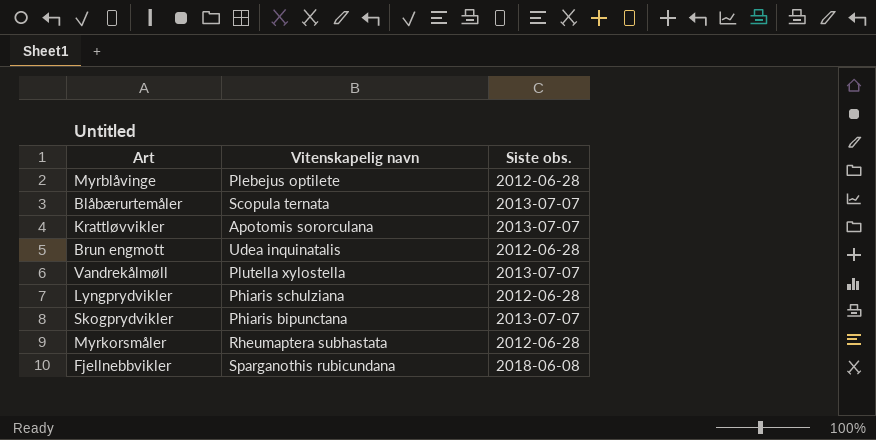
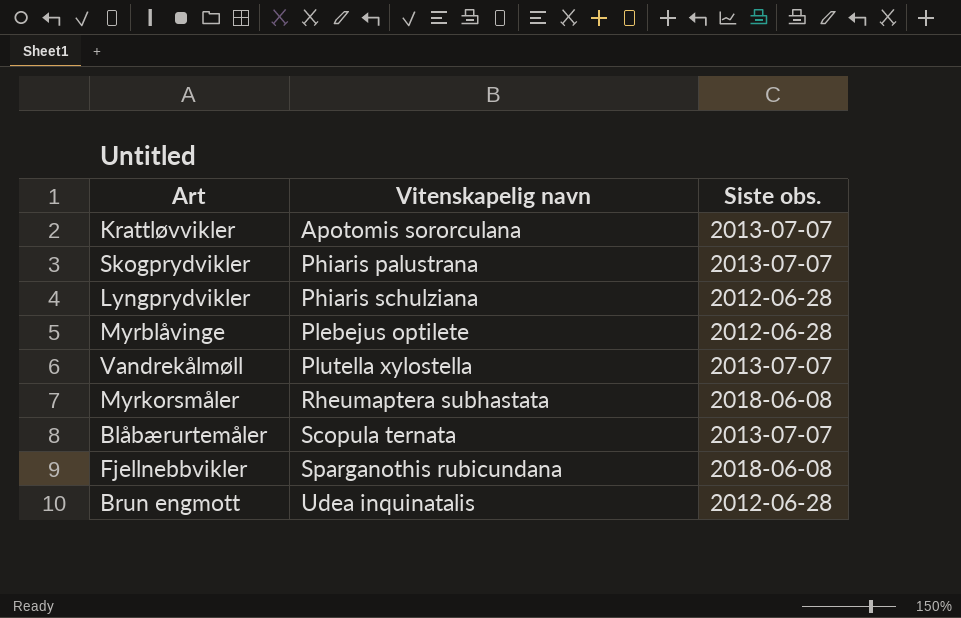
row order: none -> Vitenskapelig navn ascending
Skogprydvikler | Vitenskapelig navn: Phiaris bipunctana -> Phiaris palustrana
Myrkorsmåler | Siste obs.: 2012-06-28 -> 2018-06-08

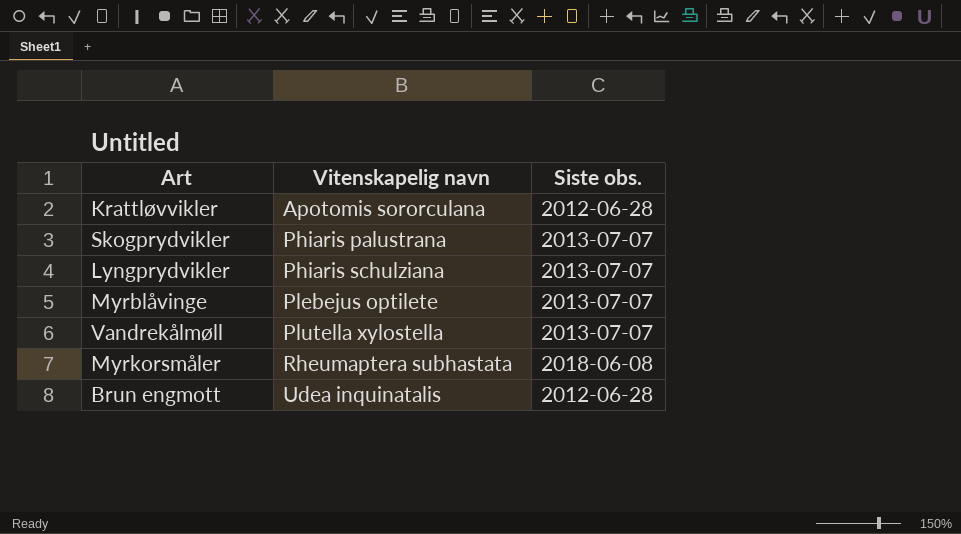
row Blåbærurtemåler: Scopula ternata | 2013-07-07 -> none
row Fjellnebbvikler: Sparganothis rubicundana | 2018-06-08 -> none
Krattløvvikler | Siste obs.: 2013-07-07 -> 2012-06-28
Lyngprydvikler | Siste obs.: 2012-06-28 -> 2013-07-07
Myrblåvinge | Siste obs.: 2012-06-28 -> 2013-07-07

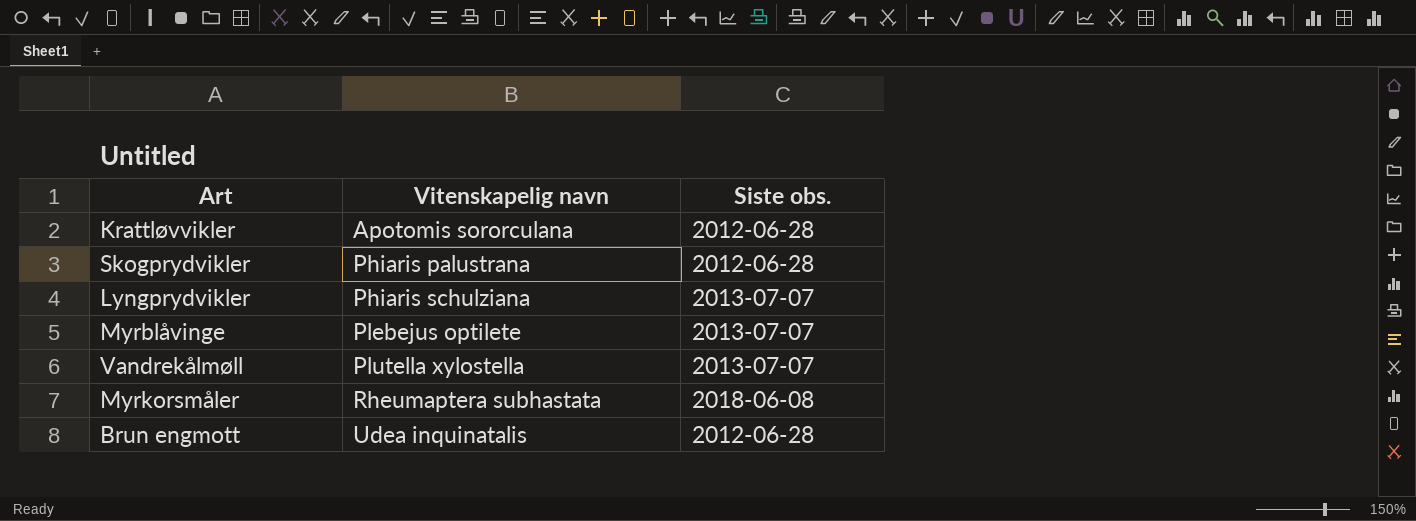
Skogprydvikler | Siste obs.: 2013-07-07 -> 2012-06-28

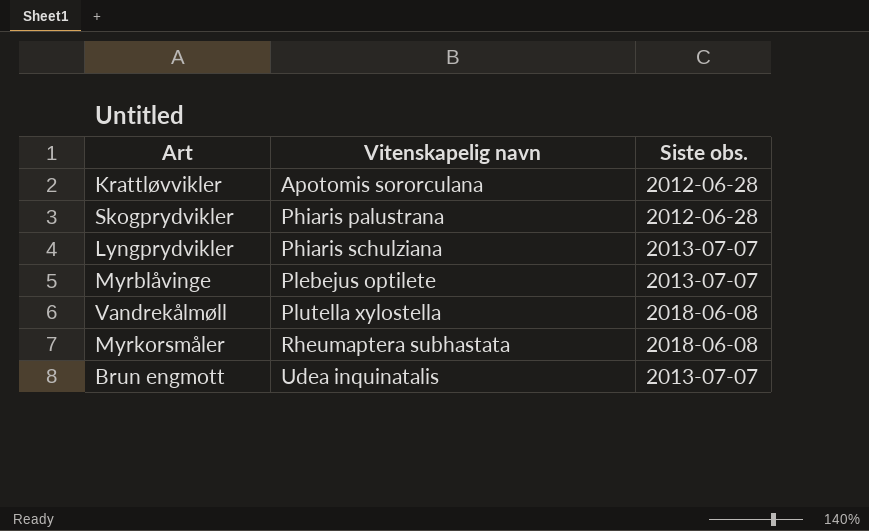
Vandrekålmøll | Siste obs.: 2013-07-07 -> 2018-06-08
Brun engmott | Siste obs.: 2012-06-28 -> 2013-07-07

